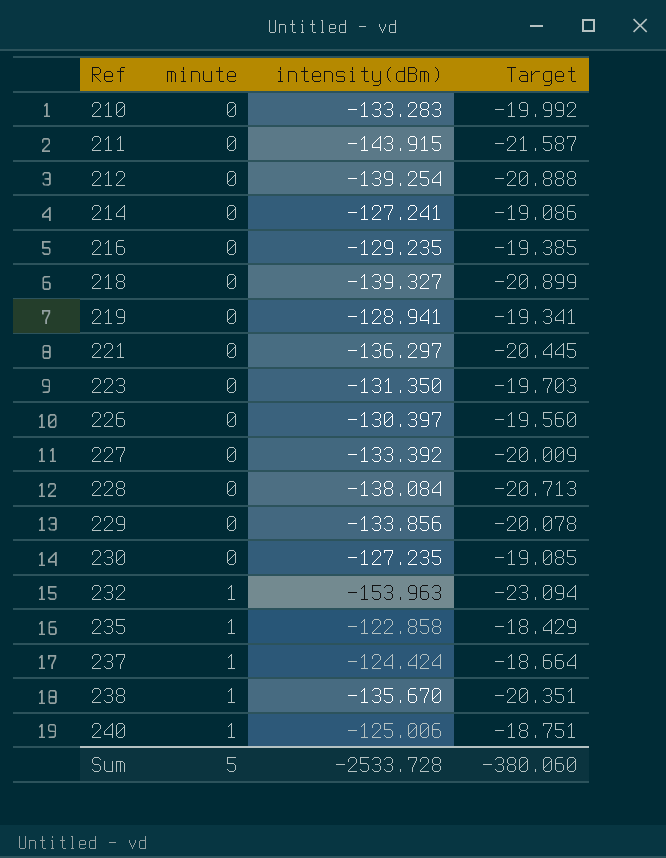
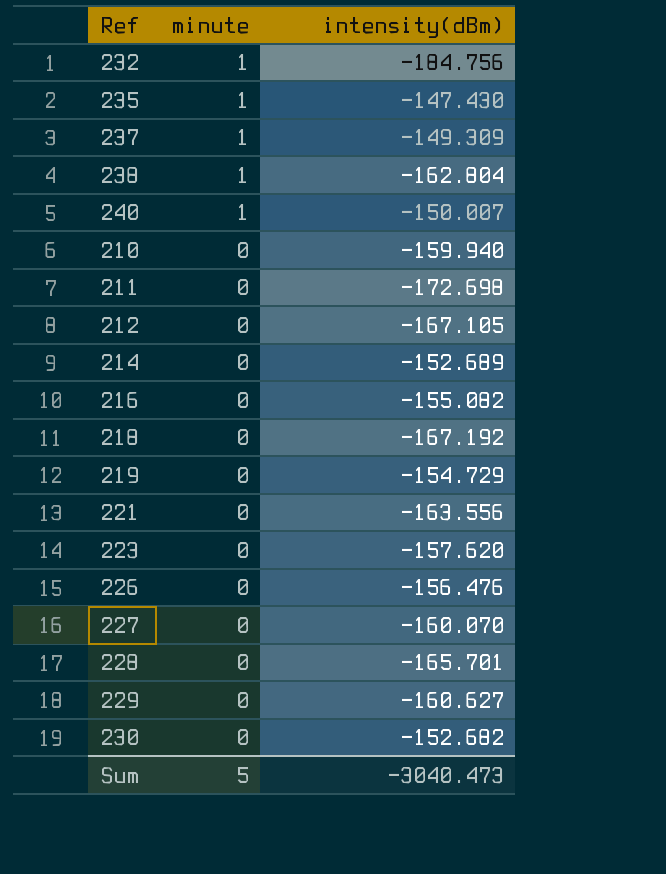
row order: Ref ascending -> minute descending
column Target | formula: [intensity(dBm)] * 0.15 -> none
232 | intensity(dBm): -153.963 -> -184.756
235 | intensity(dBm): -122.858 -> -147.430
237 | intensity(dBm): -124.424 -> -149.309
238 | intensity(dBm): -135.670 -> -162.804
240 | intensity(dBm): -125.006 -> -150.007
210 | intensity(dBm): -133.283 -> -159.940
211 | intensity(dBm): -143.915 -> -172.698
212 | intensity(dBm): -139.254 -> -167.105
214 | intensity(dBm): -127.241 -> -152.689
216 | intensity(dBm): -129.235 -> -155.082
218 | intensity(dBm): -139.327 -> -167.192
219 | intensity(dBm): -128.941 -> -154.729
221 | intensity(dBm): -136.297 -> -163.556
223 | intensity(dBm): -131.350 -> -157.620
226 | intensity(dBm): -130.397 -> -156.476
227 | intensity(dBm): -133.392 -> -160.070
228 | intensity(dBm): -138.084 -> -165.701
229 | intensity(dBm): -133.856 -> -160.627
230 | intensity(dBm): -127.235 -> -152.682
Sum | intensity(dBm): -2533.728 -> -3040.473

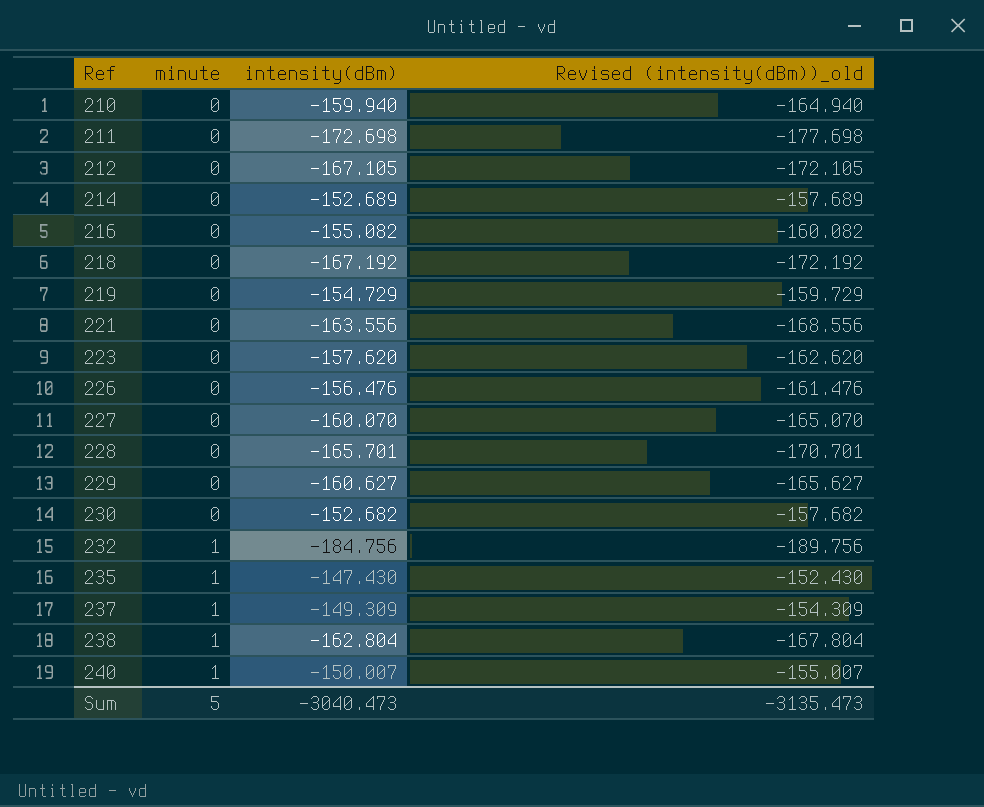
row order: minute descending -> Ref ascending
column Revised (intensity(dBm))_old | formula: none -> [intensity(dBm)] - 5

